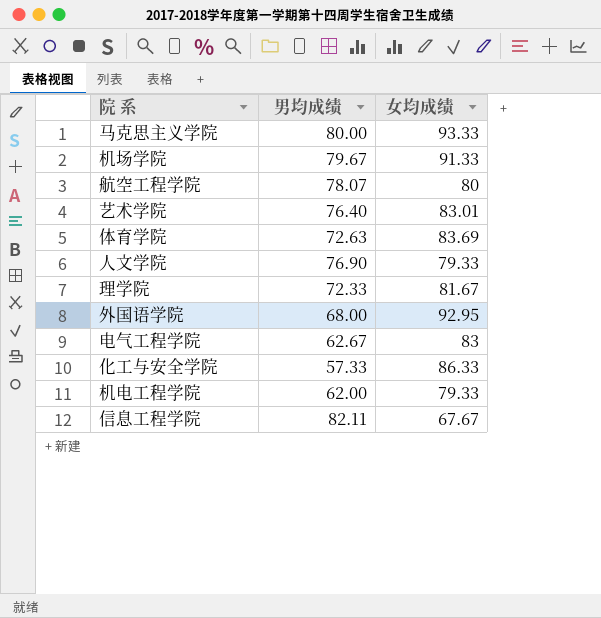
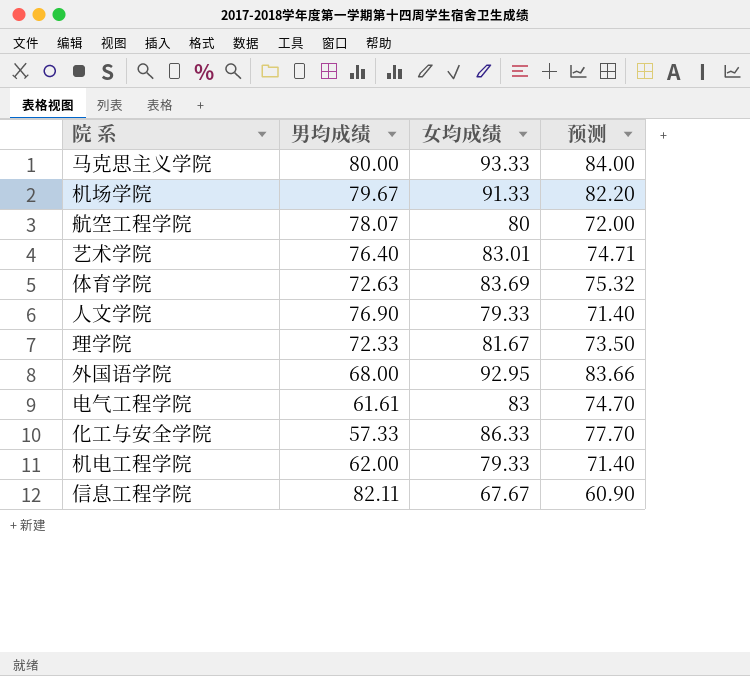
column 预测 | formula: none -> [女均成绩] * 0.9
电气工程学院 | 男均成绩: 62.67 -> 61.61

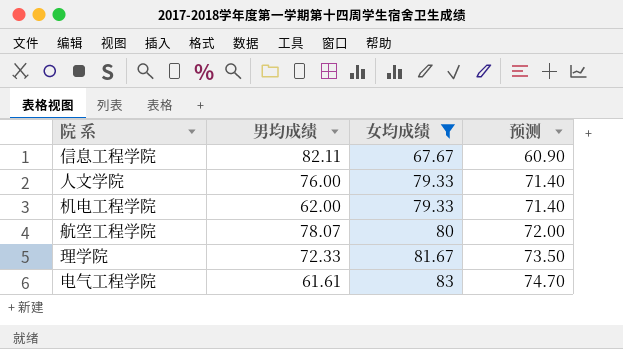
filter: none -> 女均成绩 <= 83
row order: none -> 女均成绩 ascending
人文学院 | 男均成绩: 76.90 -> 76.00

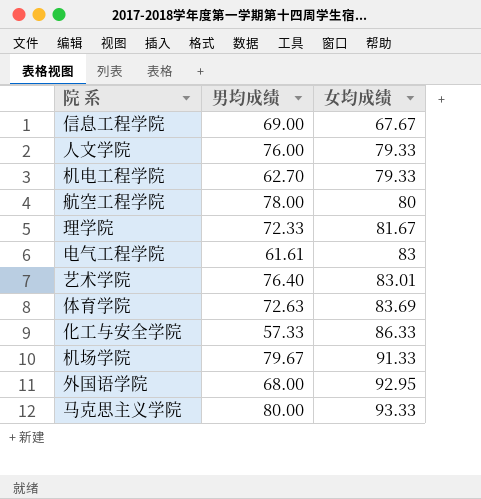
filter: 女均成绩 <= 83 -> none
column 预测 | formula: [女均成绩] * 0.9 -> none
信息工程学院 | 男均成绩: 82.11 -> 69.00
机电工程学院 | 男均成绩: 62.00 -> 62.70
航空工程学院 | 男均成绩: 78.07 -> 78.00

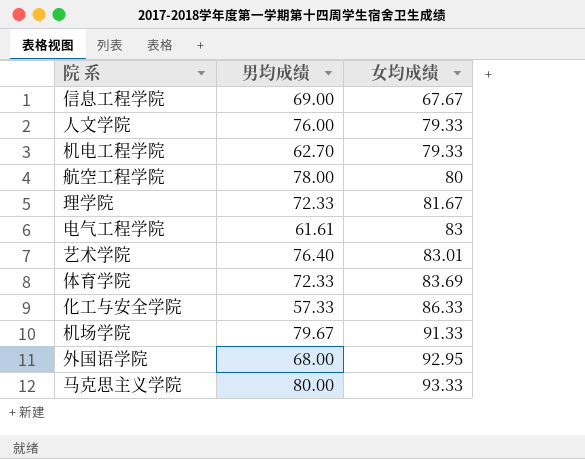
体育学院 | 男均成绩: 72.63 -> 72.33

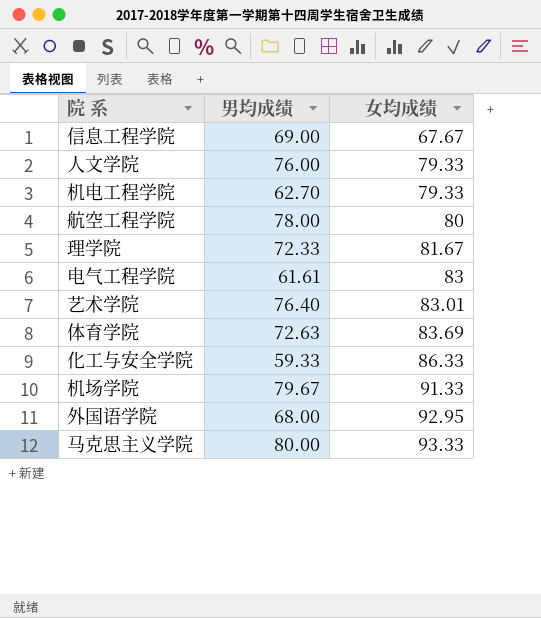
体育学院 | 男均成绩: 72.33 -> 72.63
化工与安全学院 | 男均成绩: 57.33 -> 59.33

